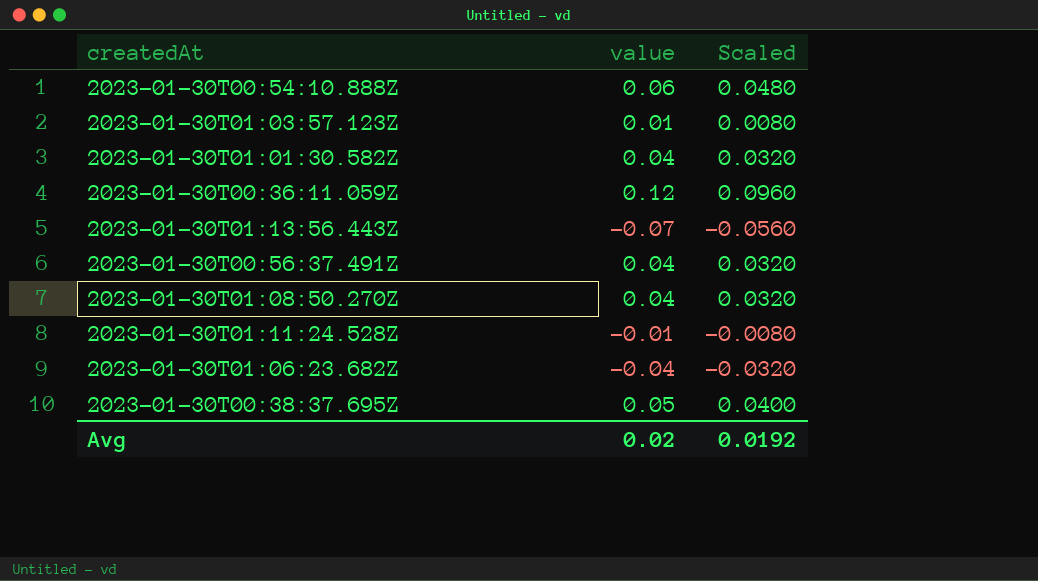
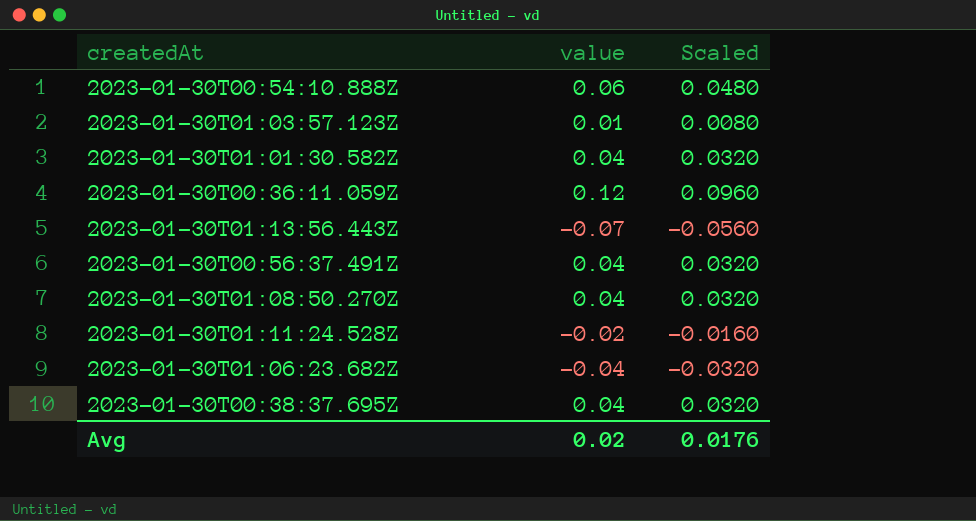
2023-01-30T01:11:24.528Z | value: -0.01 -> -0.02
2023-01-30T01:11:24.528Z | Scaled: -0.0080 -> -0.0160
2023-01-30T00:38:37.695Z | value: 0.05 -> 0.04
2023-01-30T00:38:37.695Z | Scaled: 0.0400 -> 0.0320
Avg | Scaled: 0.0192 -> 0.0176

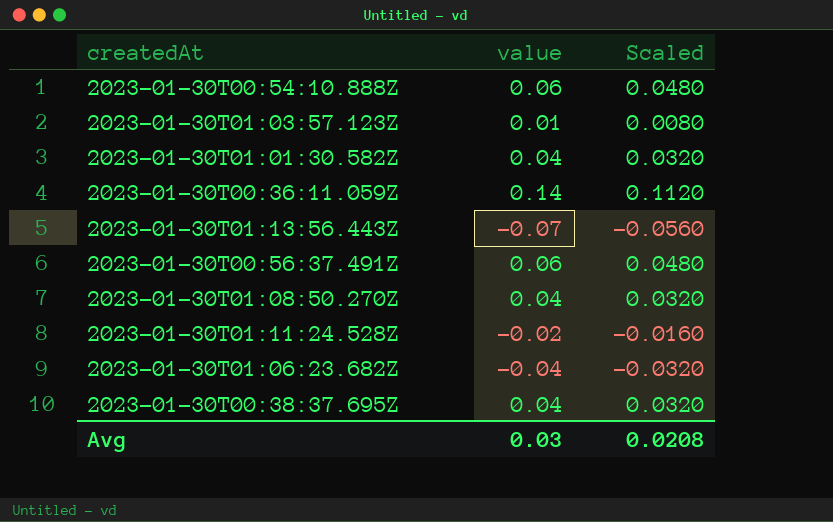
2023-01-30T00:36:11.059Z | value: 0.12 -> 0.14
2023-01-30T00:36:11.059Z | Scaled: 0.0960 -> 0.1120
2023-01-30T00:56:37.491Z | value: 0.04 -> 0.06
2023-01-30T00:56:37.491Z | Scaled: 0.0320 -> 0.0480
Avg | value: 0.02 -> 0.03
Avg | Scaled: 0.0176 -> 0.0208

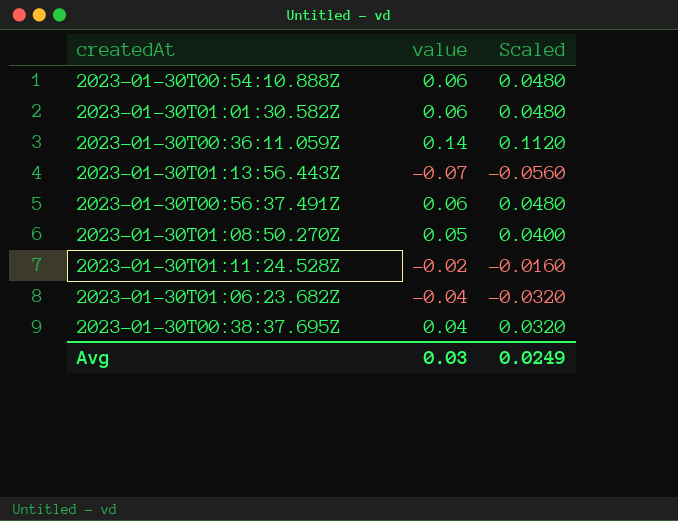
row 2023-01-30T01:03:57.123Z: 0.01 | 0.0080 -> none
2023-01-30T01:01:30.582Z | value: 0.04 -> 0.06
2023-01-30T01:01:30.582Z | Scaled: 0.0320 -> 0.0480
2023-01-30T01:08:50.270Z | value: 0.04 -> 0.05
2023-01-30T01:08:50.270Z | Scaled: 0.0320 -> 0.0400
Avg | Scaled: 0.0208 -> 0.0249

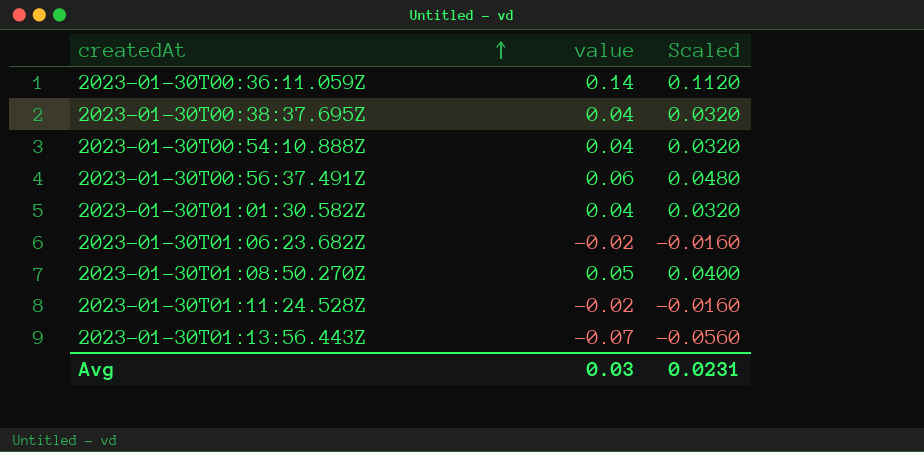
row order: none -> createdAt ascending
2023-01-30T00:54:10.888Z | value: 0.06 -> 0.04
2023-01-30T00:54:10.888Z | Scaled: 0.0480 -> 0.0320
2023-01-30T01:01:30.582Z | value: 0.06 -> 0.04
2023-01-30T01:01:30.582Z | Scaled: 0.0480 -> 0.0320
2023-01-30T01:06:23.682Z | value: -0.04 -> -0.02
2023-01-30T01:06:23.682Z | Scaled: -0.0320 -> -0.0160
Avg | Scaled: 0.0249 -> 0.0231

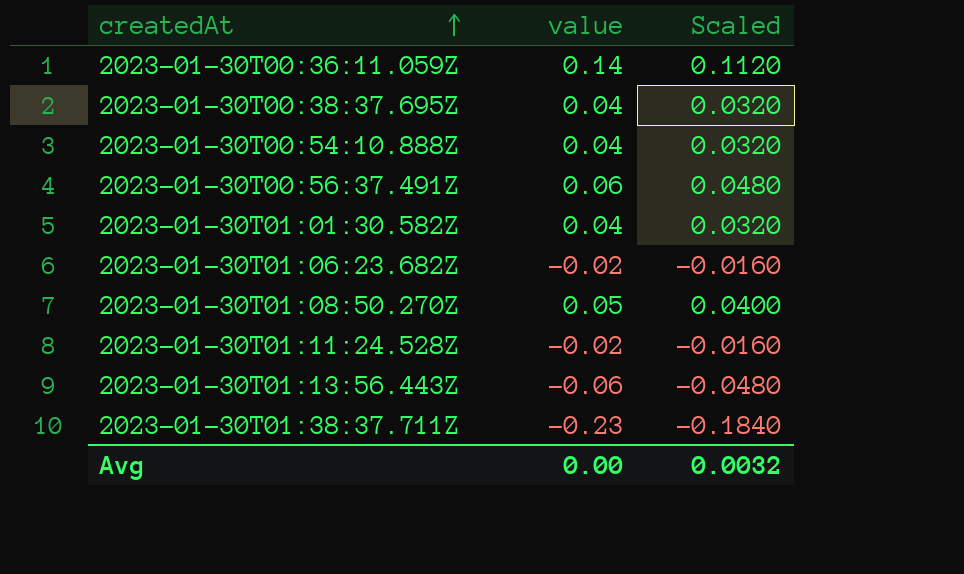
2023-01-30T01:13:56.443Z | value: -0.07 -> -0.06
2023-01-30T01:13:56.443Z | Scaled: -0.0560 -> -0.0480
row 2023-01-30T01:38:37.711Z: none -> -0.23 | -0.1840
Avg | value: 0.03 -> 0.00
Avg | Scaled: 0.0231 -> 0.0032

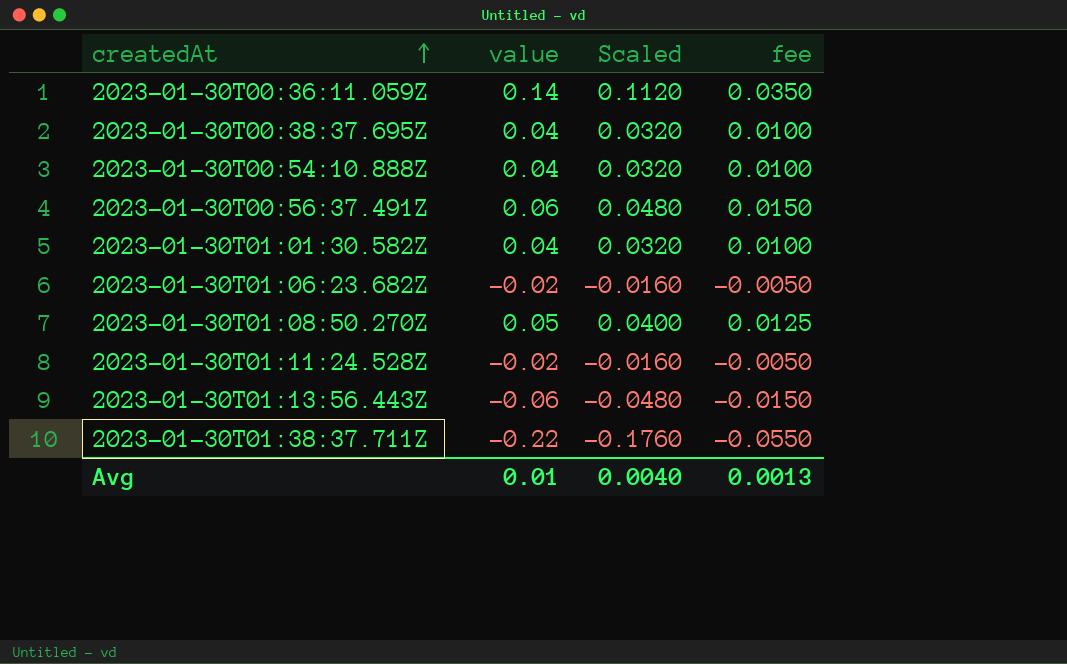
column fee | formula: none -> [value] * 0.25
2023-01-30T01:38:37.711Z | value: -0.23 -> -0.22
2023-01-30T01:38:37.711Z | Scaled: -0.1840 -> -0.1760
Avg | value: 0.00 -> 0.01
Avg | Scaled: 0.0032 -> 0.0040

